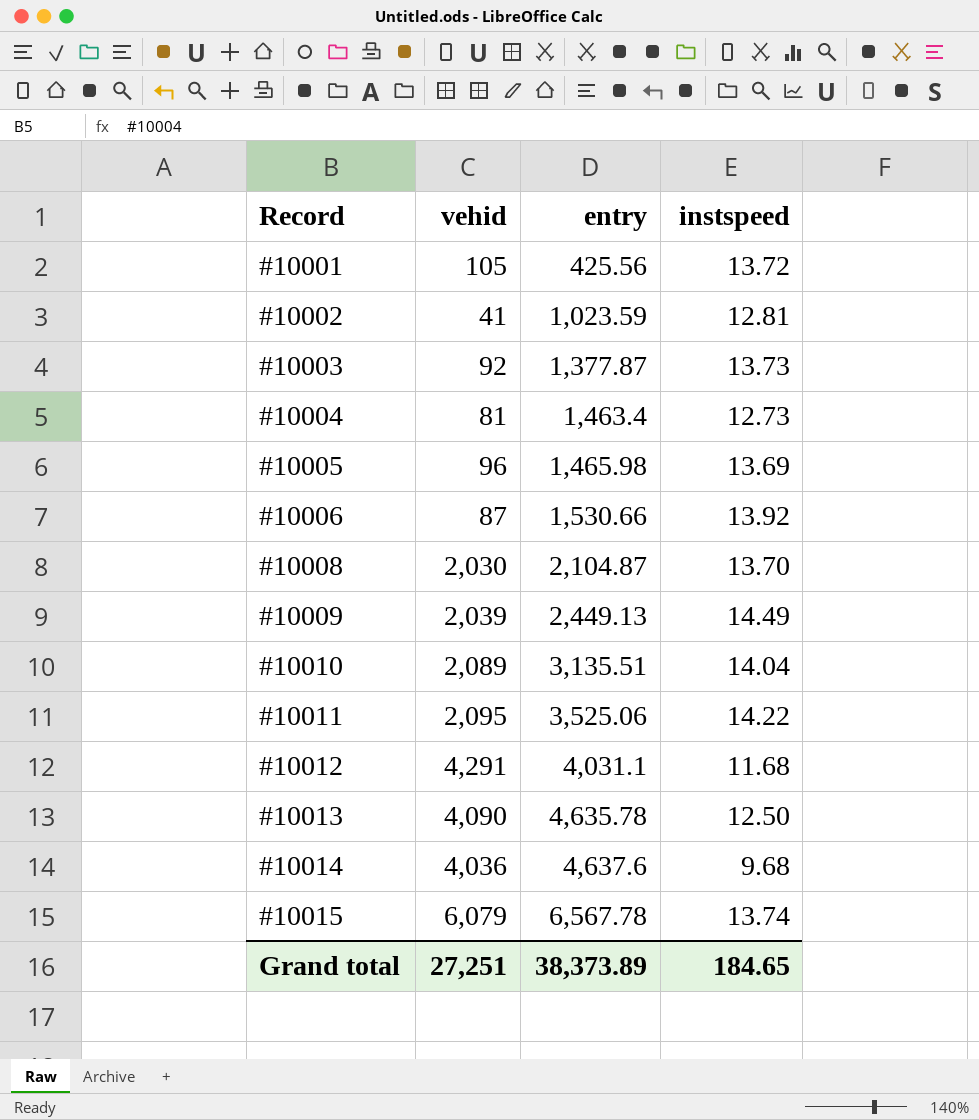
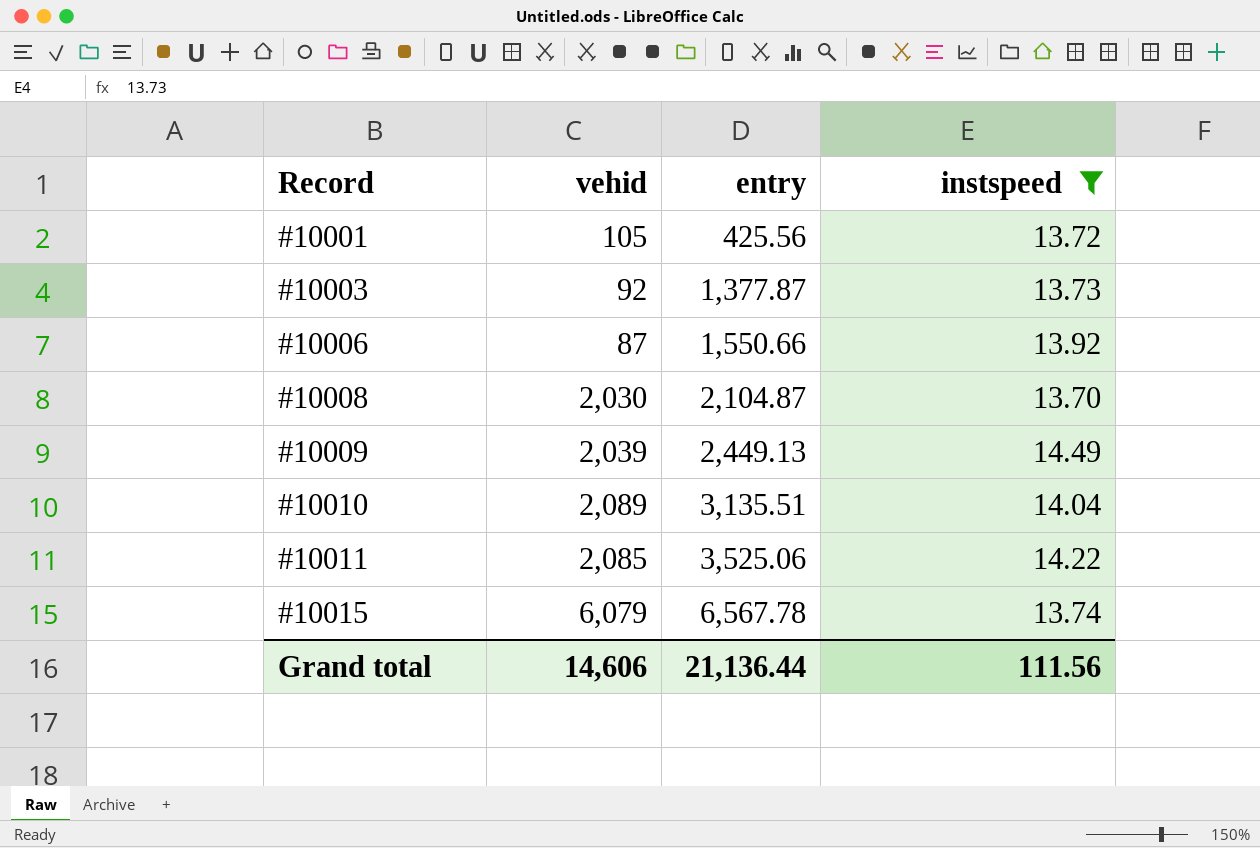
filter: none -> instspeed >= 13.70
#10006 | entry: 1,530.66 -> 1,550.66
#10011 | vehid: 2,095 -> 2,085
Grand total | vehid: 27,251 -> 14,606
Grand total | entry: 38,373.89 -> 21,136.44
Grand total | instspeed: 184.65 -> 111.56

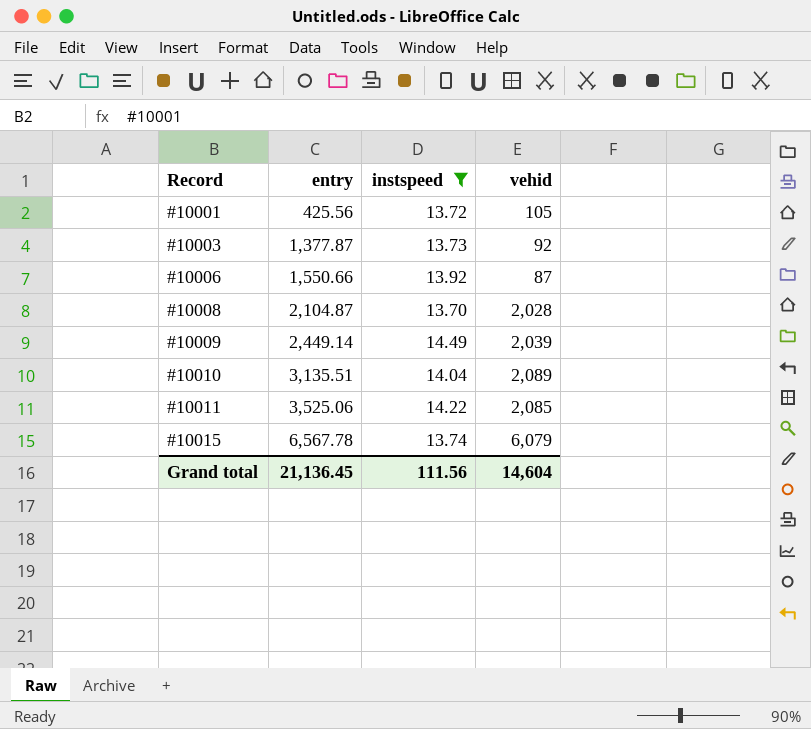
column vehid | position: 2 -> 4
#10008 | vehid: 2,030 -> 2,028
#10009 | entry: 2,449.13 -> 2,449.14
Grand total | entry: 21,136.44 -> 21,136.45
Grand total | vehid: 14,606 -> 14,604

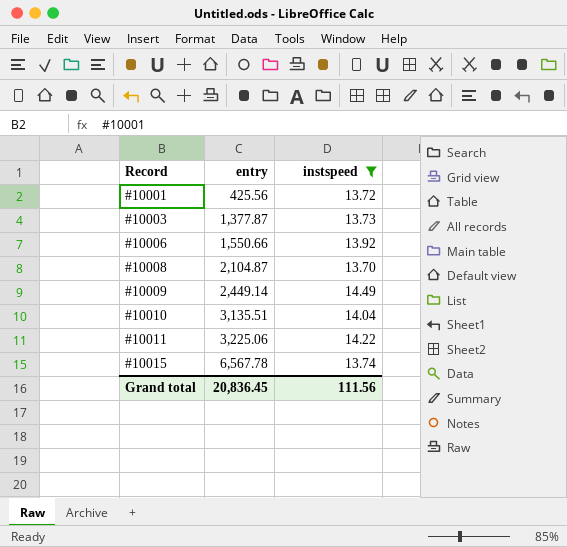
column vehid | position: 4 -> none
#10011 | entry: 3,525.06 -> 3,225.06
Grand total | entry: 21,136.45 -> 20,836.45

